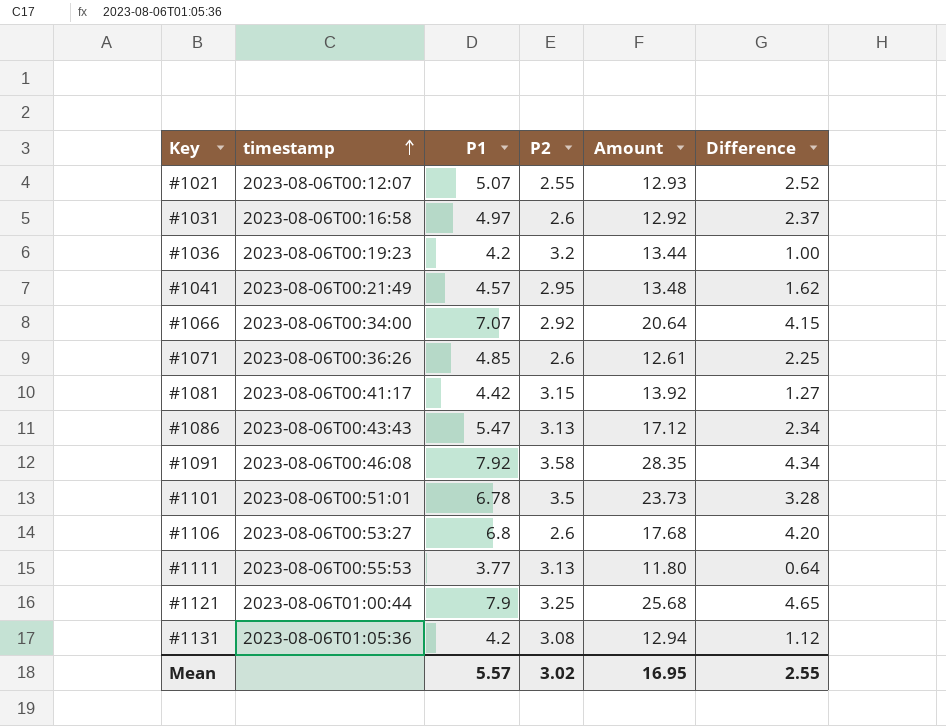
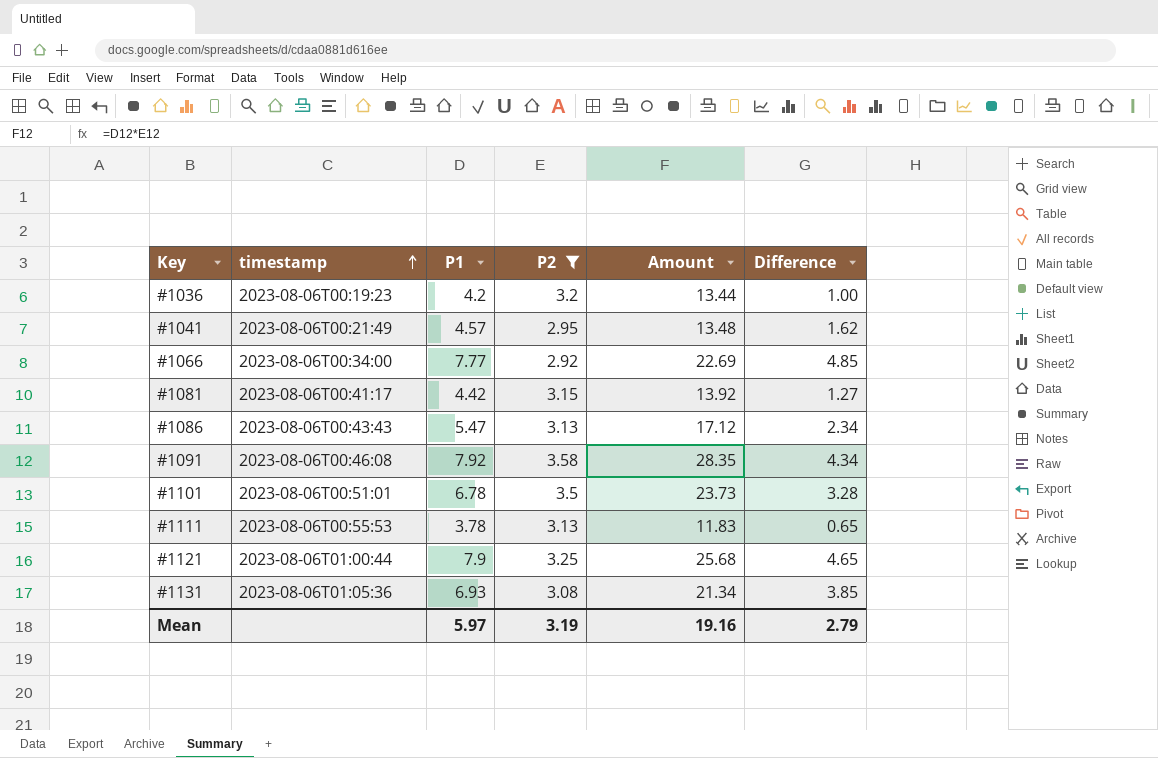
filter: none -> P2 >= 2.92
#1066 | P1: 7.07 -> 7.77
#1066 | Amount: 20.64 -> 22.69
#1066 | Difference: 4.15 -> 4.85
#1111 | P1: 3.77 -> 3.78
#1111 | Amount: 11.80 -> 11.83
#1111 | Difference: 0.64 -> 0.65
#1131 | P1: 4.2 -> 6.93
#1131 | Amount: 12.94 -> 21.34
#1131 | Difference: 1.12 -> 3.85
Mean | P1: 5.57 -> 5.97
Mean | P2: 3.02 -> 3.19
Mean | Amount: 16.95 -> 19.16
Mean | Difference: 2.55 -> 2.79

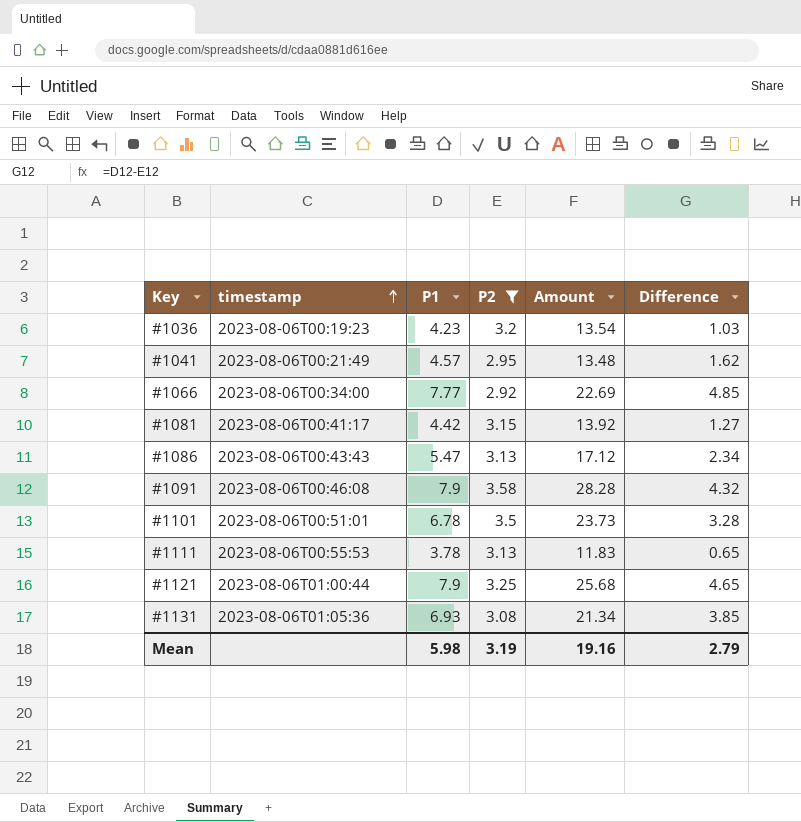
#1036 | P1: 4.2 -> 4.23
#1036 | Amount: 13.44 -> 13.54
#1036 | Difference: 1.00 -> 1.03
#1091 | P1: 7.92 -> 7.9
#1091 | Amount: 28.35 -> 28.28
#1091 | Difference: 4.34 -> 4.32
Mean | P1: 5.97 -> 5.98

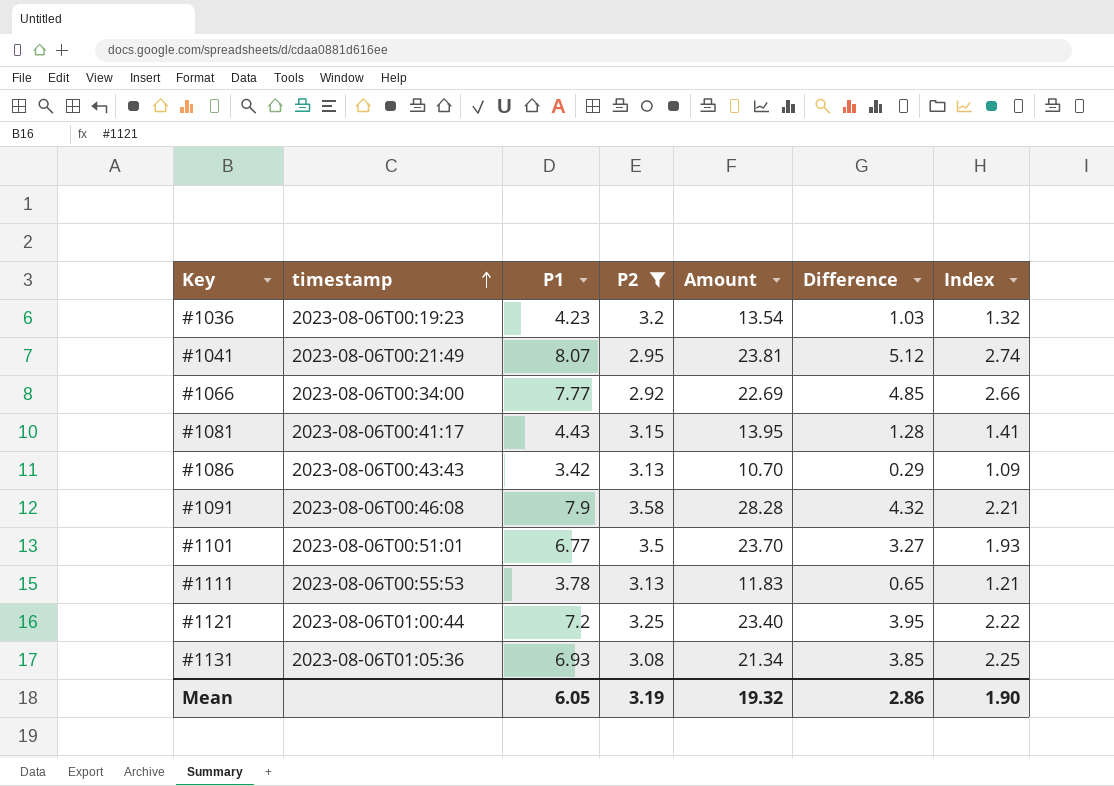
column Index | formula: none -> [P1] / [P2]
#1041 | P1: 4.57 -> 8.07
#1041 | Amount: 13.48 -> 23.81
#1041 | Difference: 1.62 -> 5.12
#1081 | P1: 4.42 -> 4.43
#1081 | Amount: 13.92 -> 13.95
#1081 | Difference: 1.27 -> 1.28
#1086 | P1: 5.47 -> 3.42
#1086 | Amount: 17.12 -> 10.70
#1086 | Difference: 2.34 -> 0.29
#1101 | P1: 6.78 -> 6.77
#1101 | Amount: 23.73 -> 23.70
#1101 | Difference: 3.28 -> 3.27
#1121 | P1: 7.9 -> 7.2
#1121 | Amount: 25.68 -> 23.40
#1121 | Difference: 4.65 -> 3.95
Mean | P1: 5.98 -> 6.05
Mean | Amount: 19.16 -> 19.32
Mean | Difference: 2.79 -> 2.86

